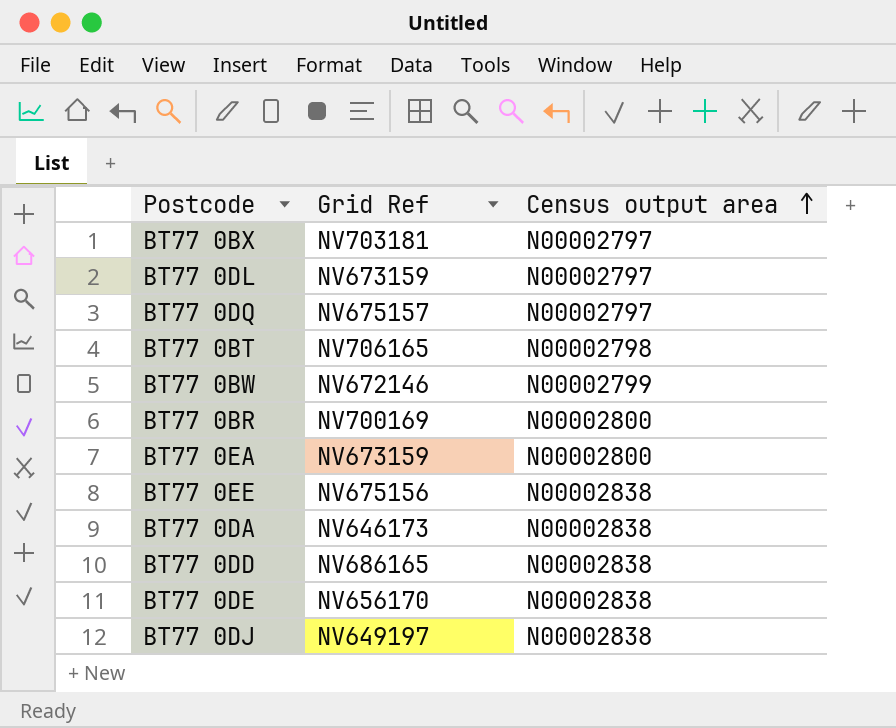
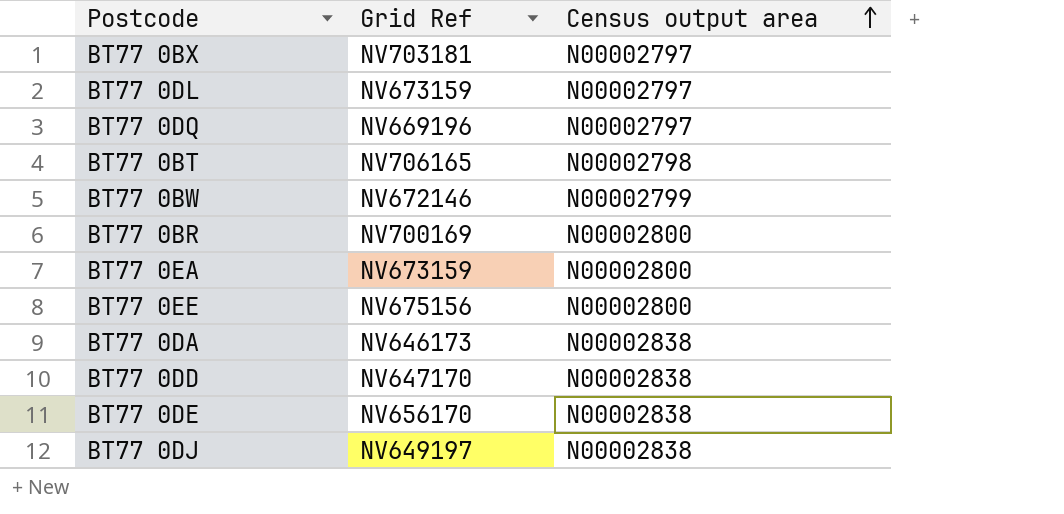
BT77 0DQ | Grid Ref: NV675157 -> NV669196
BT77 0EE | Census output area: N00002838 -> N00002800
BT77 0DD | Grid Ref: NV686165 -> NV647170

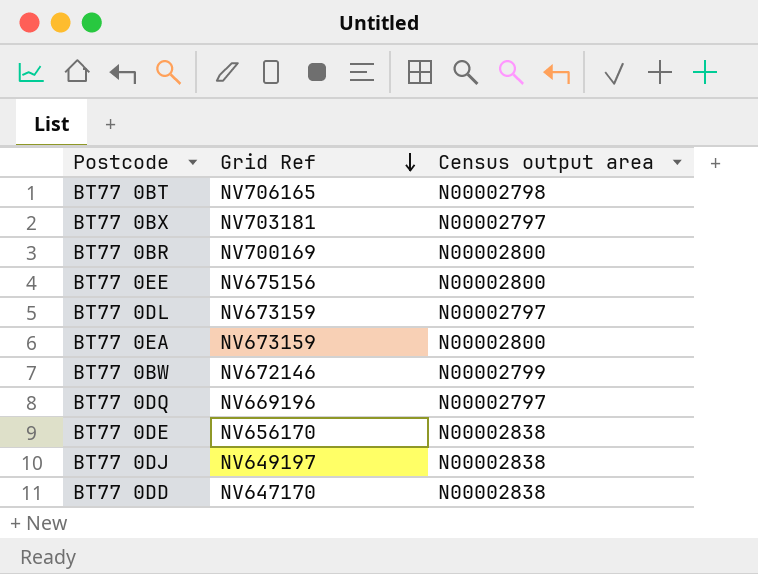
row order: Census output area ascending -> Grid Ref descending
row BT77 0DA: NV646173 | N00002838 -> none

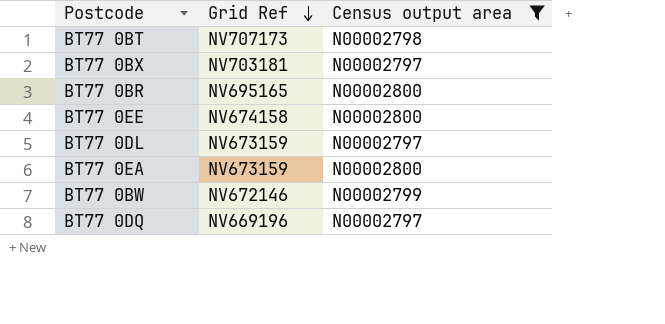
filter: none -> Census output area != N00002838
BT77 0BT | Grid Ref: NV706165 -> NV707173
BT77 0BR | Grid Ref: NV700169 -> NV695165
BT77 0EE | Grid Ref: NV675156 -> NV674158

